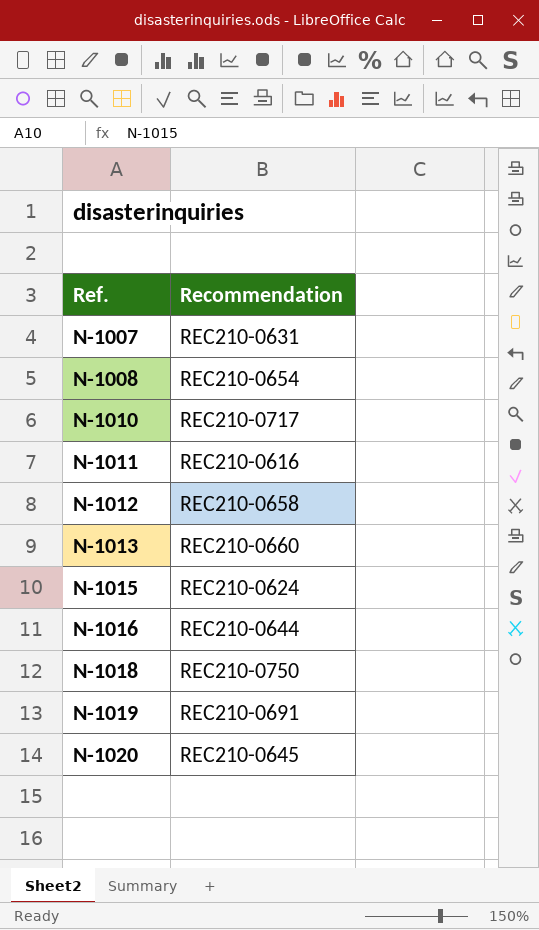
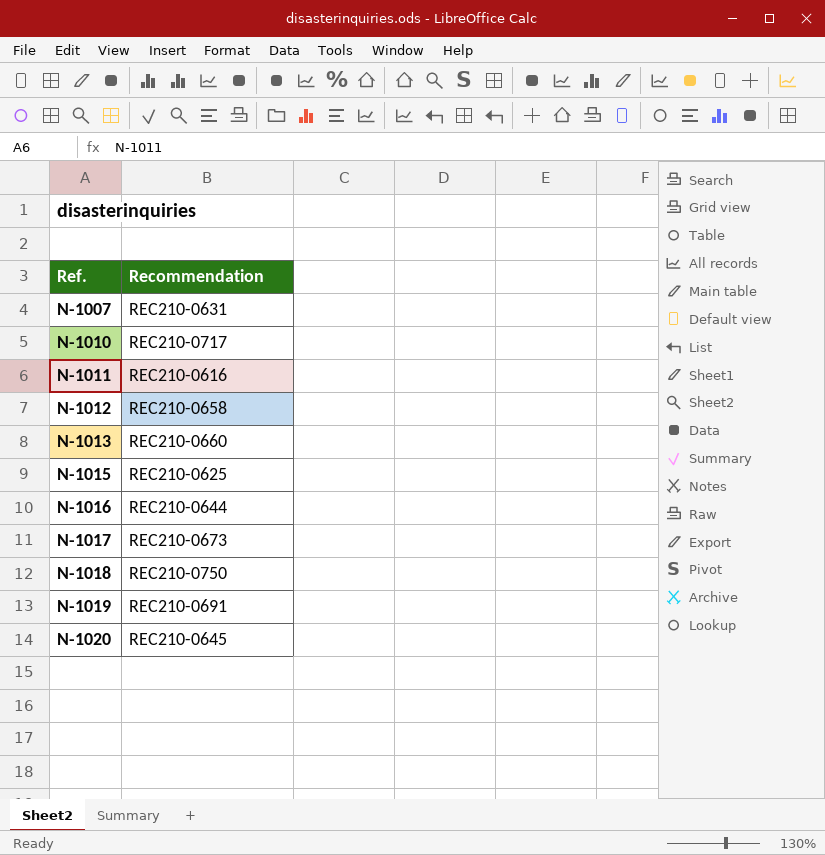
row N-1008: REC210-0654 -> none
N-1015 | Recommendation: REC210-0624 -> REC210-0625
row N-1017: none -> REC210-0673

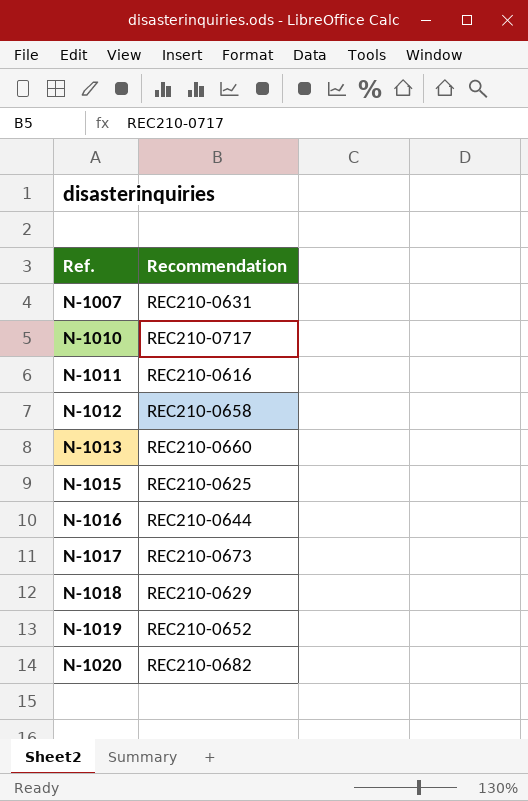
N-1018 | Recommendation: REC210-0750 -> REC210-0629
N-1019 | Recommendation: REC210-0691 -> REC210-0652
N-1020 | Recommendation: REC210-0645 -> REC210-0682

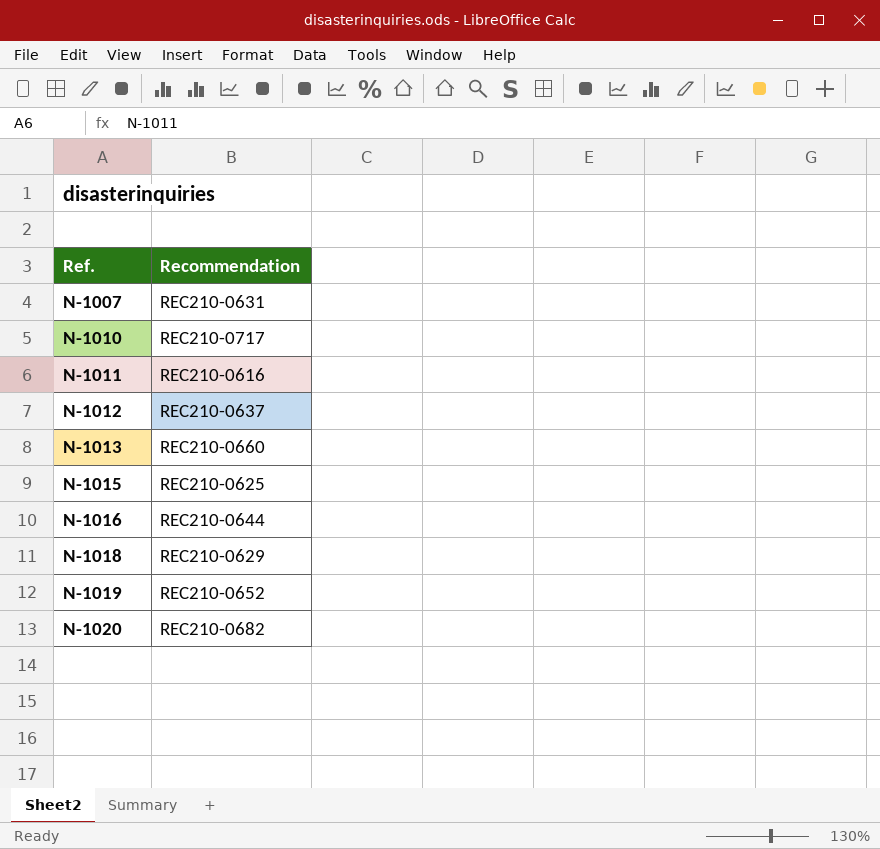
row N-1017: REC210-0673 -> none
N-1012 | Recommendation: REC210-0658 -> REC210-0637

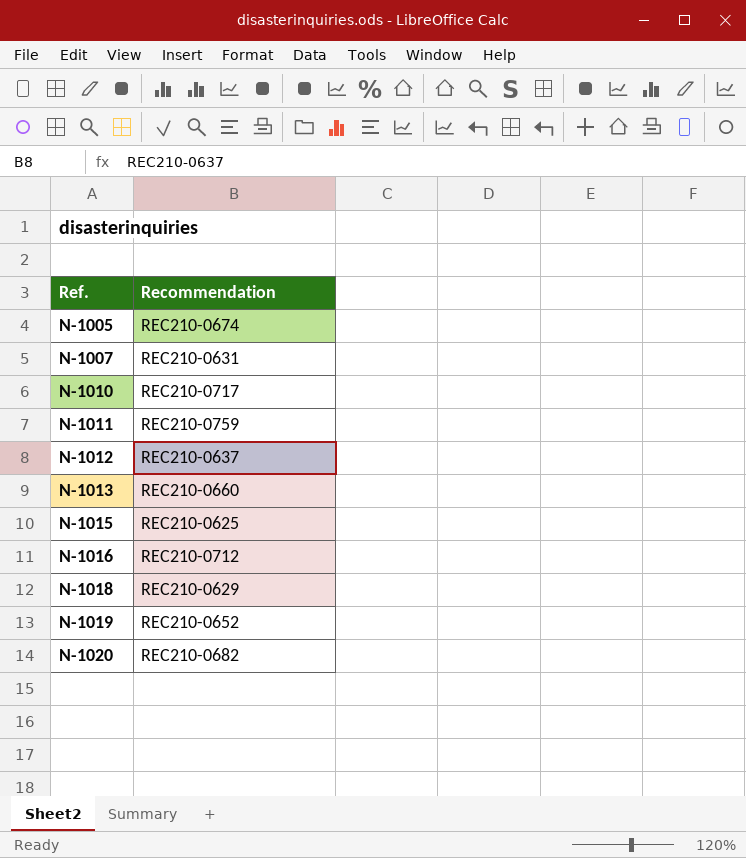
row N-1005: none -> REC210-0674
N-1011 | Recommendation: REC210-0616 -> REC210-0759
N-1016 | Recommendation: REC210-0644 -> REC210-0712

